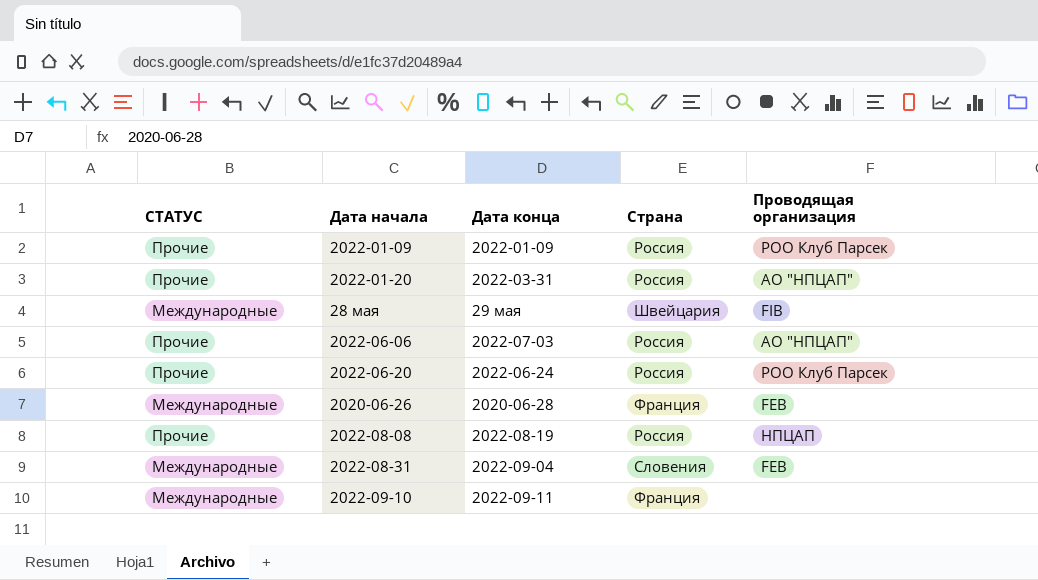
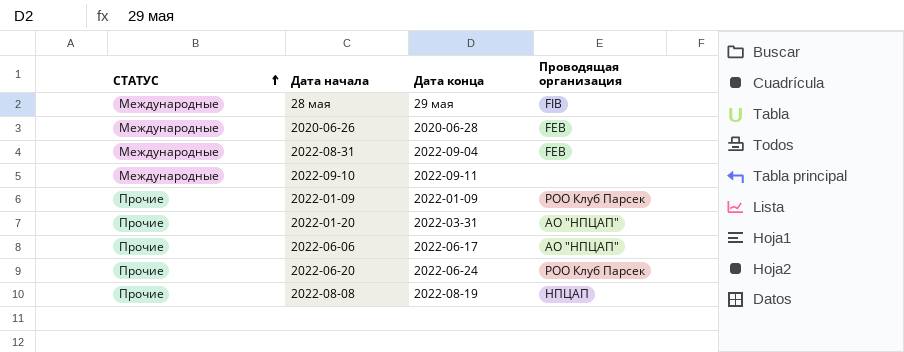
row order: none -> СТАТУС ascending
column Страна | position: 4 -> none
2022-06-06 | Дата конца: 2022-07-03 -> 2022-06-17

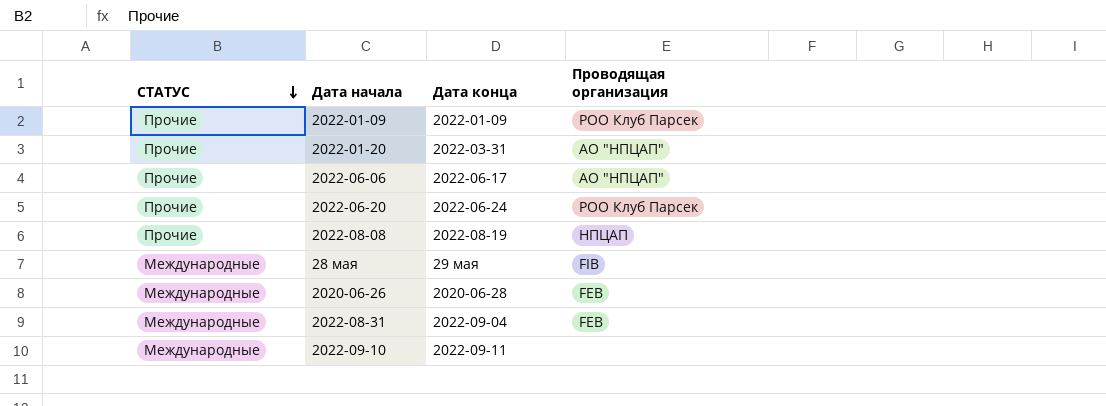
row order: СТАТУС ascending -> СТАТУС descending

